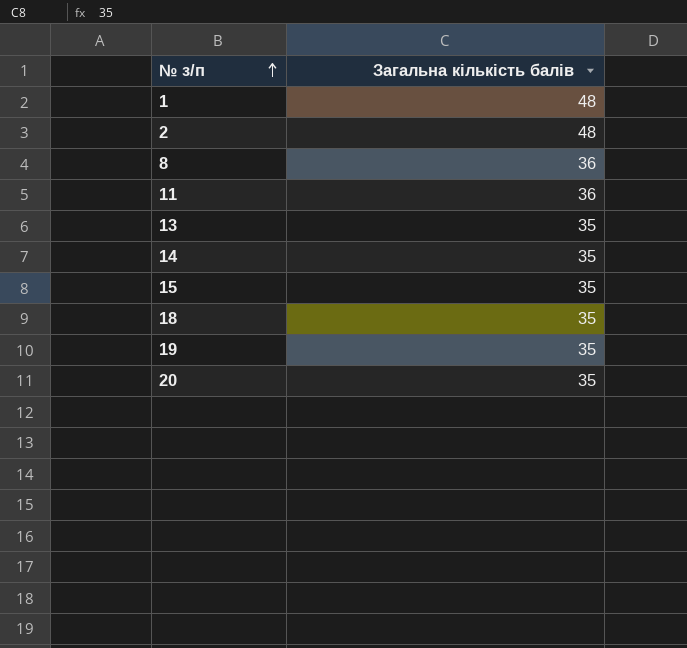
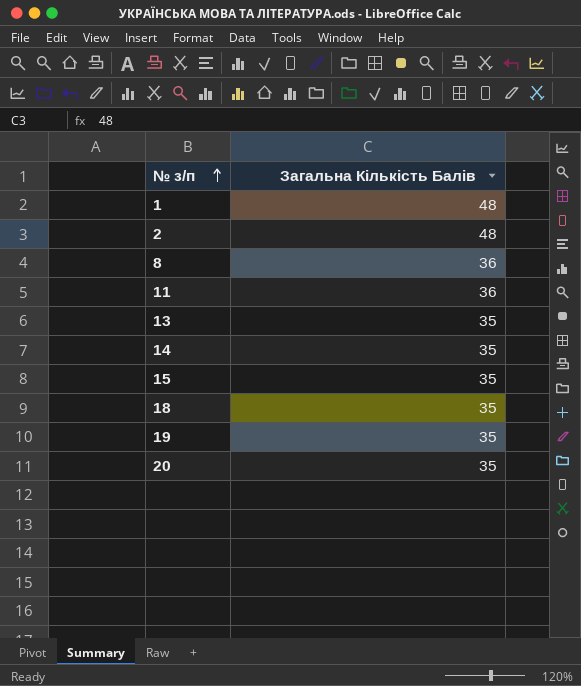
column name: Загальна кількість балів -> Загальна Кількість Балів

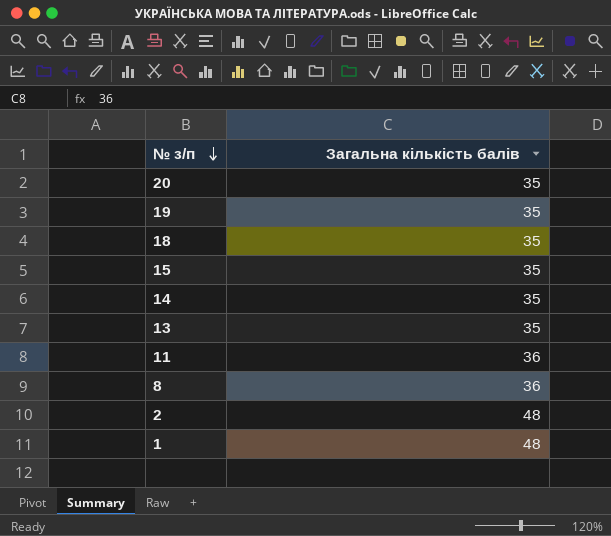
row order: № з/п ascending -> № з/п descending
column name: Загальна Кількість Балів -> Загальна кількість балів

